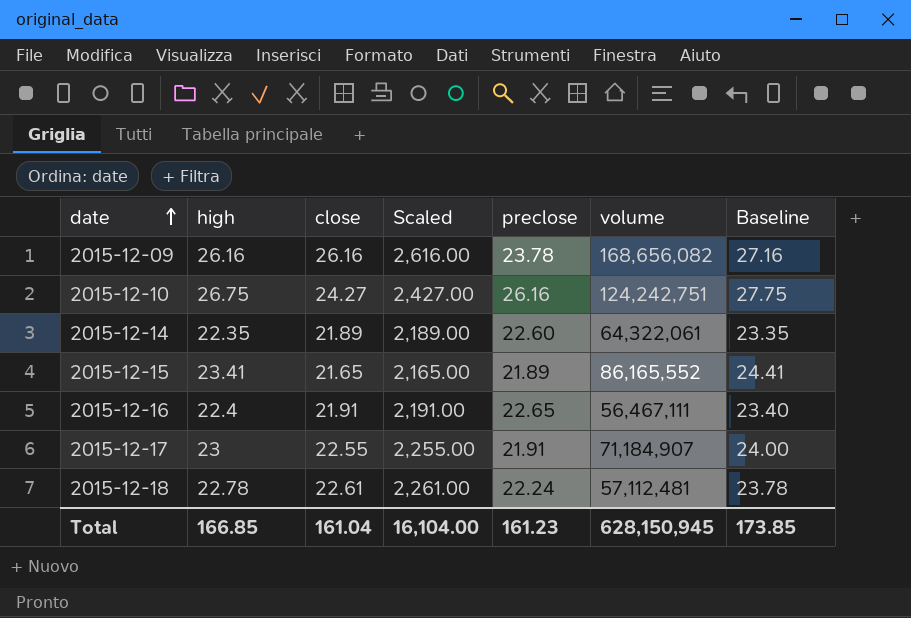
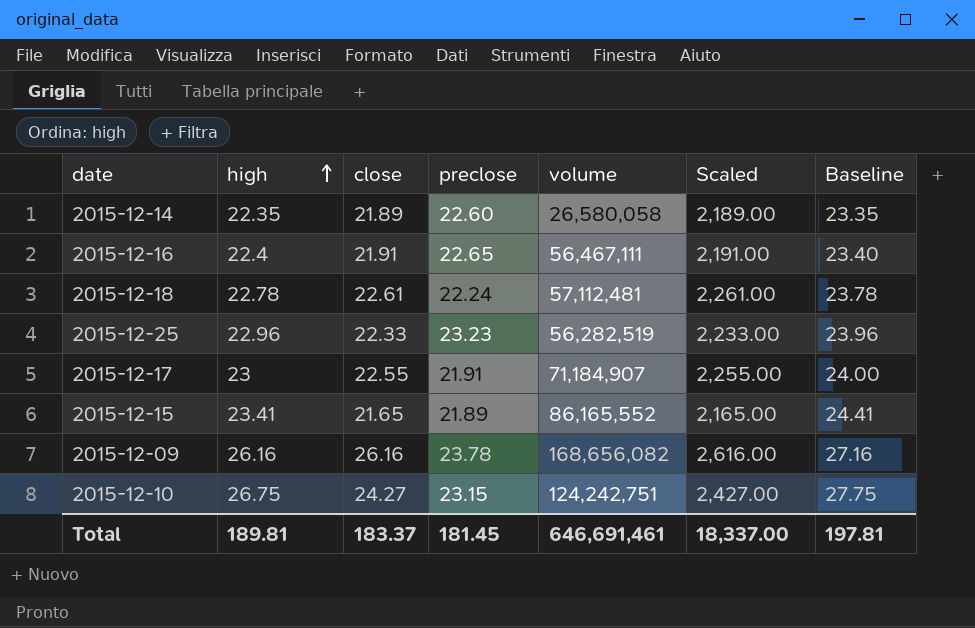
row order: date ascending -> high ascending
column Scaled | position: 4 -> 6
2015-12-14 | volume: 64,322,061 -> 26,580,058
row 2015-12-25: none -> 22.96 | 22.33 | 23.23 | 56,282,519 | 2,233.00 | 23.96
2015-12-10 | preclose: 26.16 -> 23.15
Total | high: 166.85 -> 189.81
Total | close: 161.04 -> 183.37
Total | preclose: 161.23 -> 181.45
Total | volume: 628,150,945 -> 646,691,461
Total | Scaled: 16,104.00 -> 18,337.00
Total | Baseline: 173.85 -> 197.81

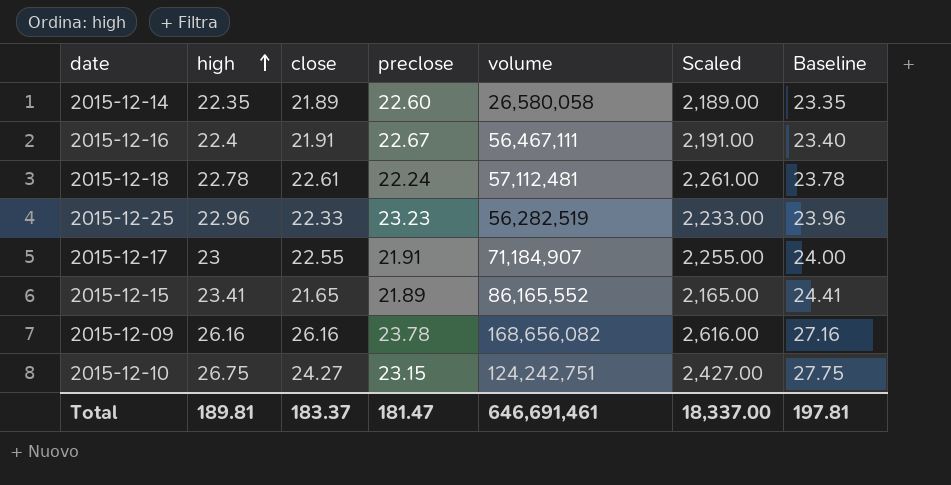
2015-12-16 | preclose: 22.65 -> 22.67
Total | preclose: 181.45 -> 181.47

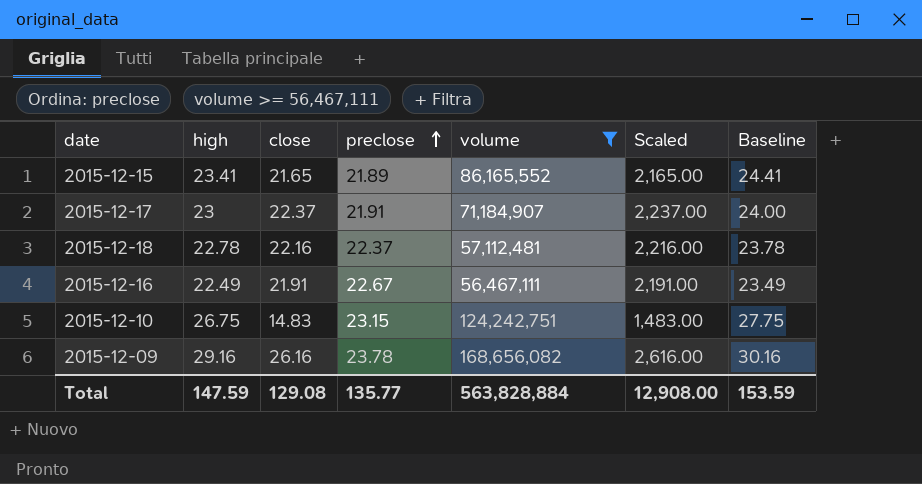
filter: none -> volume >= 56,467,111
row order: high ascending -> preclose ascending
2015-12-17 | close: 22.55 -> 22.37
2015-12-17 | Scaled: 2,255.00 -> 2,237.00
2015-12-18 | close: 22.61 -> 22.16
2015-12-18 | preclose: 22.24 -> 22.37
2015-12-18 | Scaled: 2,261.00 -> 2,216.00
2015-12-16 | high: 22.4 -> 22.49
2015-12-16 | Baseline: 23.40 -> 23.49
2015-12-10 | close: 24.27 -> 14.83
2015-12-10 | Scaled: 2,427.00 -> 1,483.00
2015-12-09 | high: 26.16 -> 29.16
2015-12-09 | Baseline: 27.16 -> 30.16
Total | high: 189.81 -> 147.59
Total | close: 183.37 -> 129.08
Total | preclose: 181.47 -> 135.77
Total | volume: 646,691,461 -> 563,828,884
Total | Scaled: 18,337.00 -> 12,908.00
Total | Baseline: 197.81 -> 153.59

